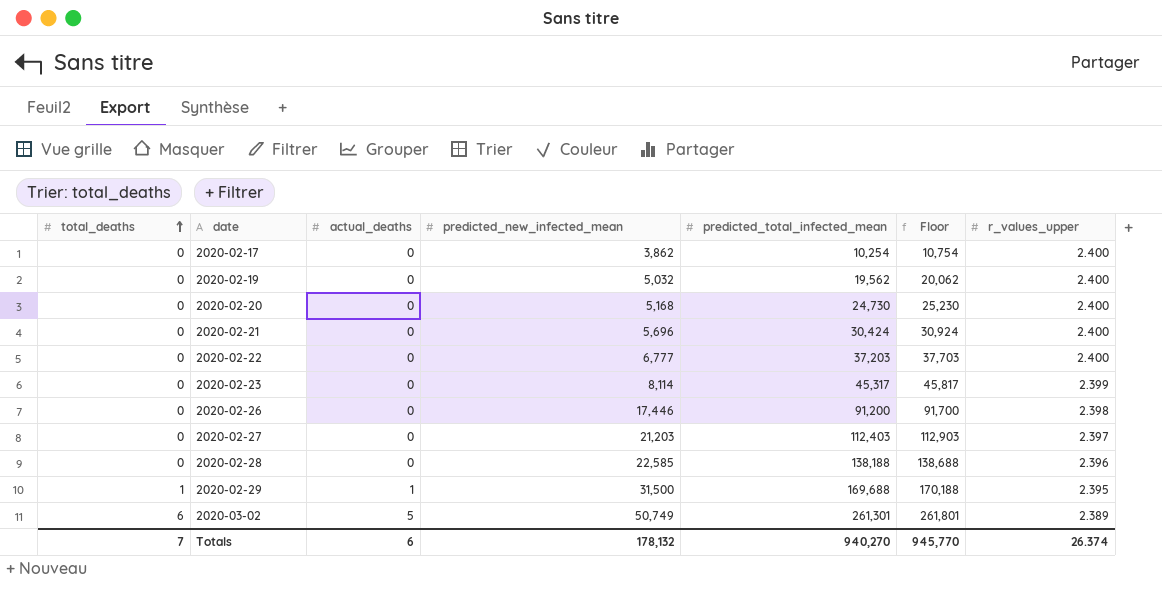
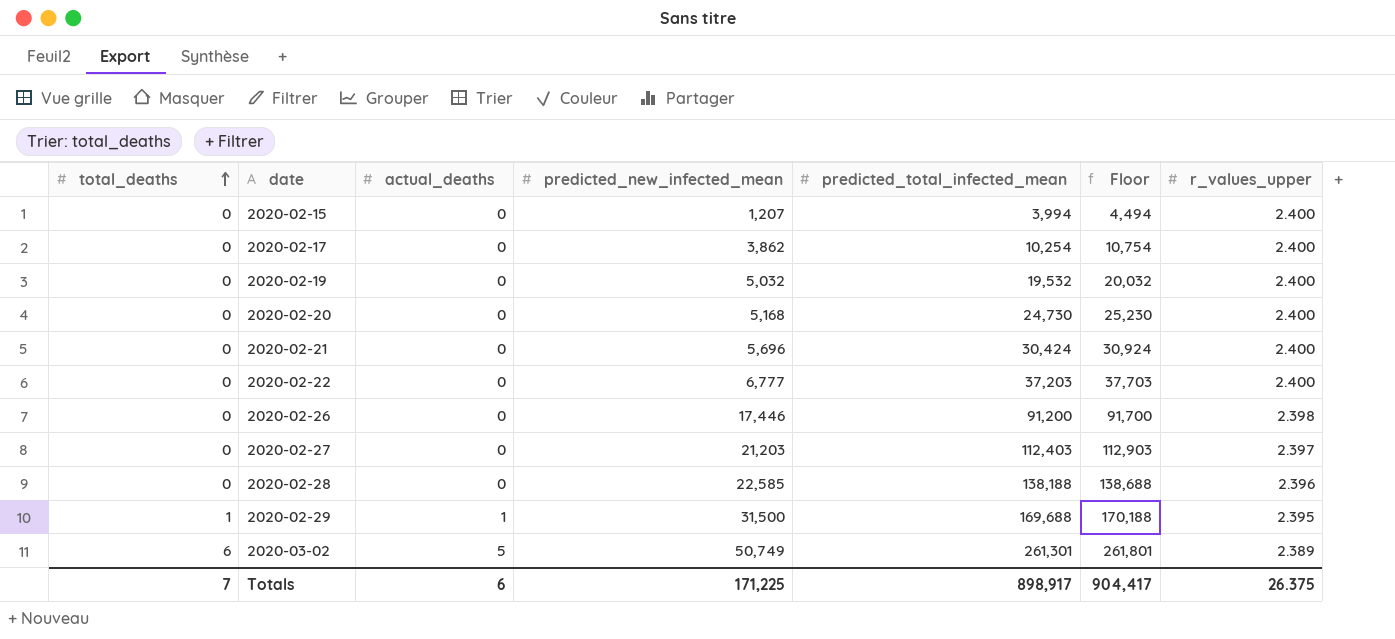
row 2020-02-23: 0 | 0 | 8,114 | 45,317 | 45,817 | 2.399 -> none
row 2020-02-15: none -> 0 | 0 | 1,207 | 3,994 | 4,494 | 2.400
2020-02-19 | predicted_total_infected_mean: 19,562 -> 19,532
2020-02-19 | Floor: 20,062 -> 20,032
Totals | predicted_new_infected_mean: 178,132 -> 171,225
Totals | predicted_total_infected_mean: 940,270 -> 898,917
Totals | Floor: 945,770 -> 904,417
Totals | r_values_upper: 26.374 -> 26.375

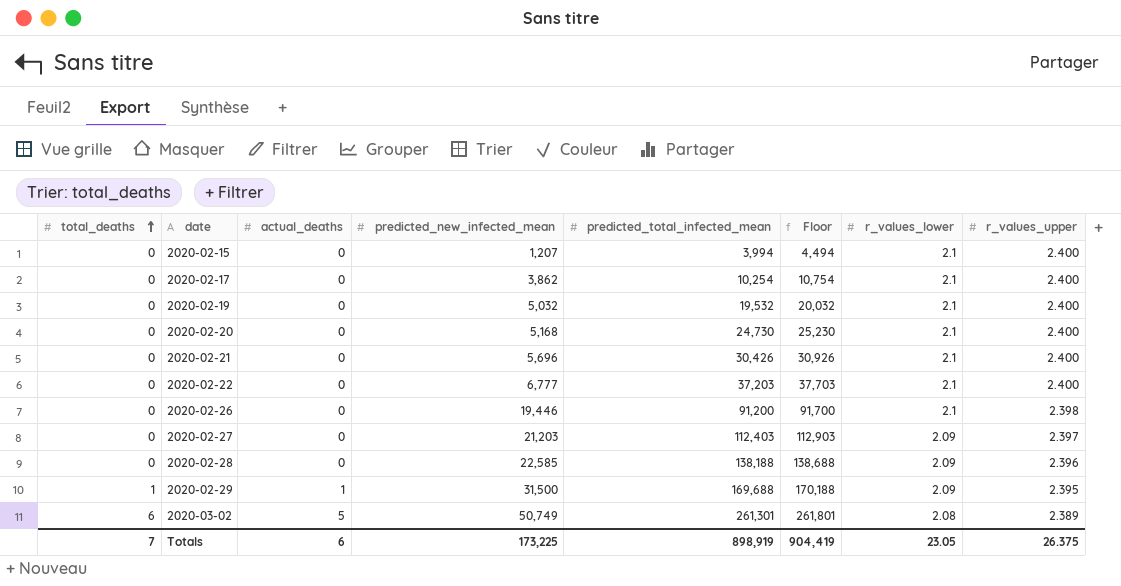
column r_values_lower | position: none -> 7
2020-02-21 | predicted_total_infected_mean: 30,424 -> 30,426
2020-02-21 | Floor: 30,924 -> 30,926
2020-02-26 | predicted_new_infected_mean: 17,446 -> 19,446
Totals | predicted_new_infected_mean: 171,225 -> 173,225
Totals | predicted_total_infected_mean: 898,917 -> 898,919
Totals | Floor: 904,417 -> 904,419

